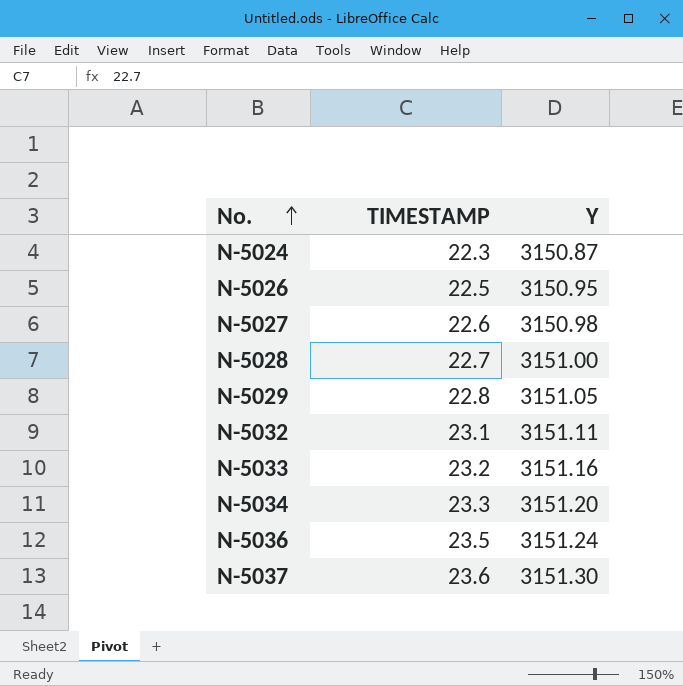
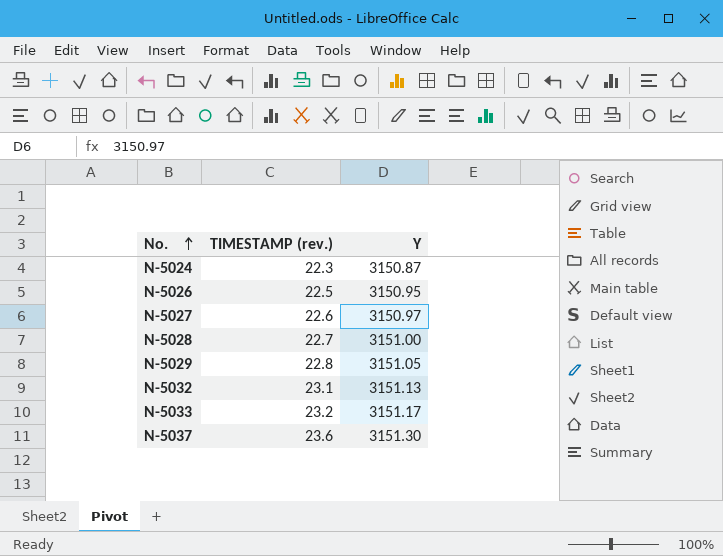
column name: TIMESTAMP -> TIMESTAMP (rev.)
row N-5034: 23.3 | 3151.20 -> none
row N-5036: 23.5 | 3151.24 -> none
N-5027 | Y: 3150.98 -> 3150.97
N-5032 | Y: 3151.11 -> 3151.13
N-5033 | Y: 3151.16 -> 3151.17

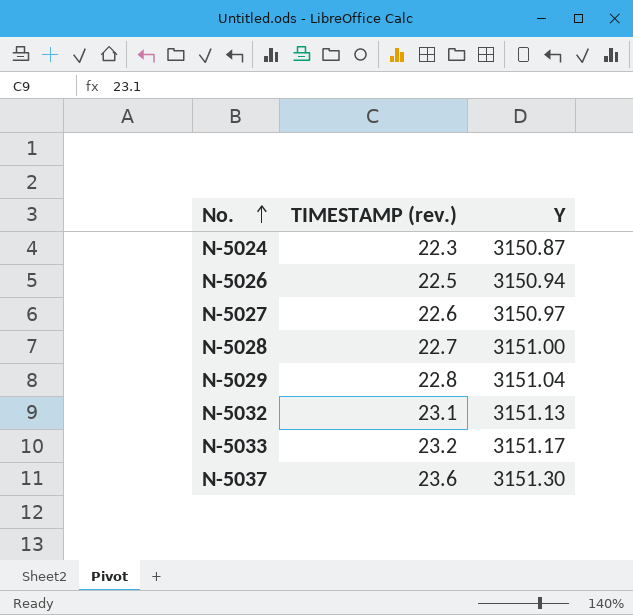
N-5026 | Y: 3150.95 -> 3150.94
N-5029 | Y: 3151.05 -> 3151.04

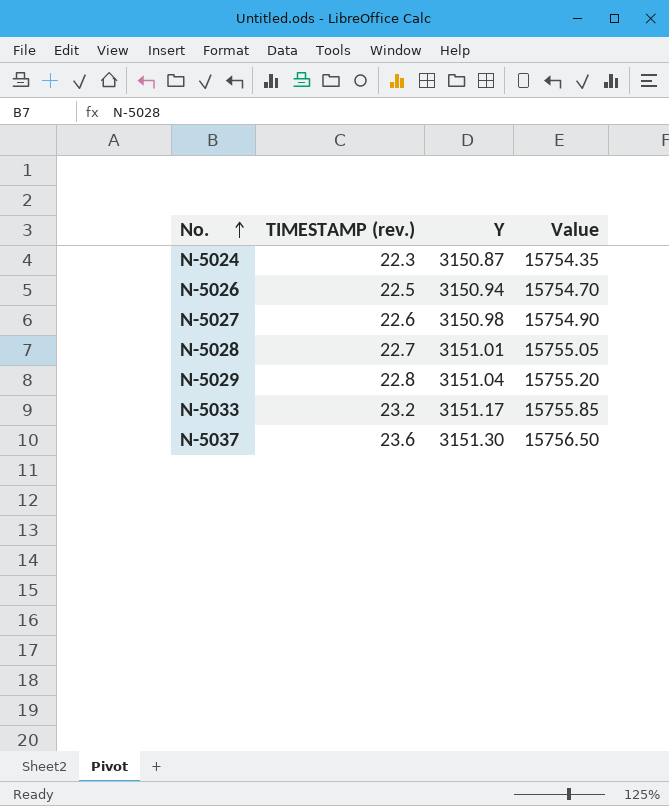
column Value | formula: none -> [Y] * 5
row N-5032: 23.1 | 3151.13 -> none
N-5027 | Y: 3150.97 -> 3150.98
N-5028 | Y: 3151.00 -> 3151.01

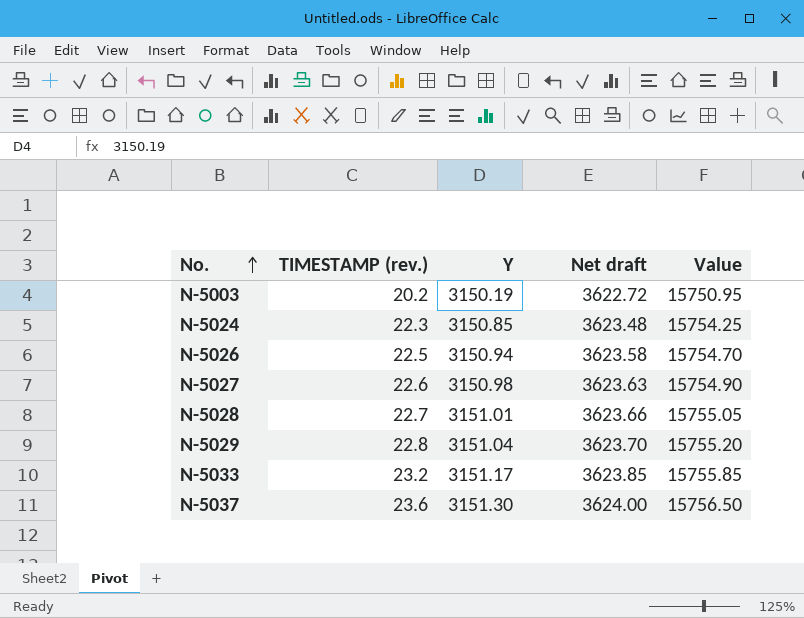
column Net draft | formula: none -> [Y] * 1.15
row N-5003: none -> 20.2 | 3150.19 | 3622.72 | 15750.95
N-5024 | Y: 3150.87 -> 3150.85
N-5024 | Value: 15754.35 -> 15754.25

